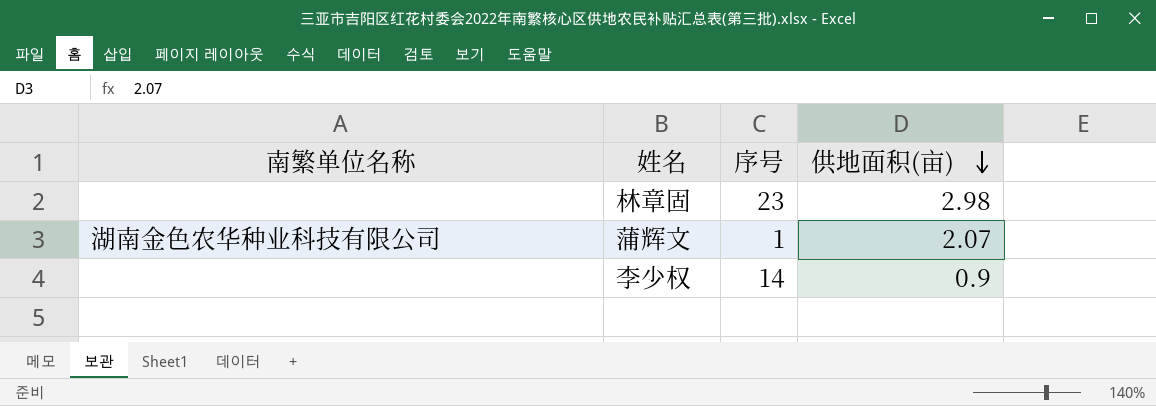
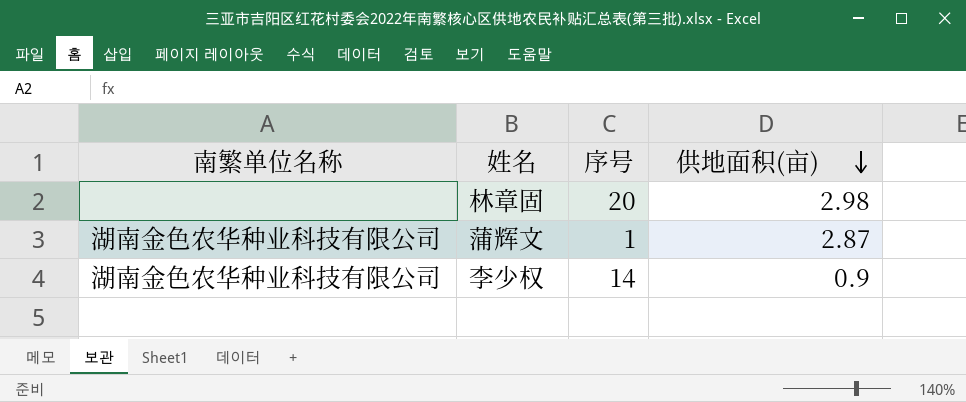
林章固 | 序号: 23 -> 20
蒲辉文 | 供地面积(亩): 2.07 -> 2.87
李少权 | 南繁单位名称: none -> 湖南金色农华种业科技有限公司

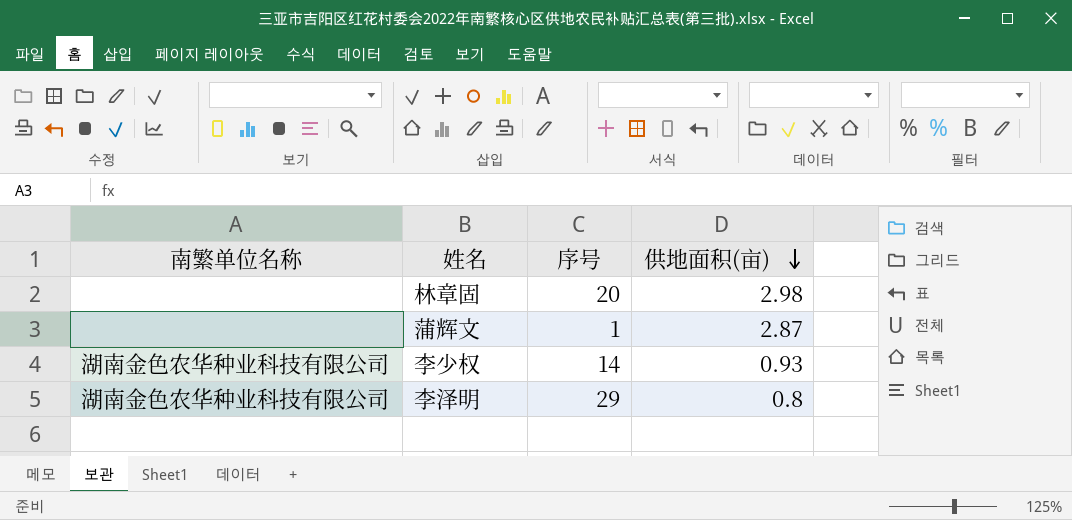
蒲辉文 | 南繁单位名称: 湖南金色农华种业科技有限公司 -> none
李少权 | 供地面积(亩): 0.9 -> 0.93
row 李泽明: none -> 湖南金色农华种业科技有限公司 | 29 | 0.8

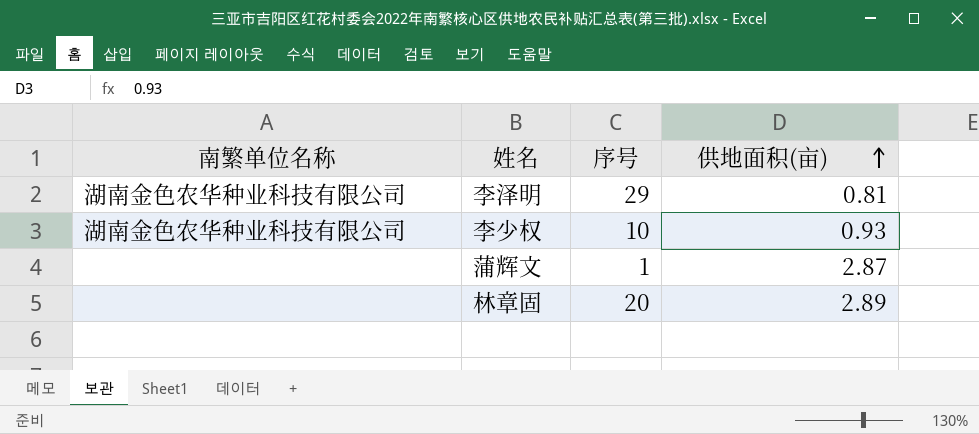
row order: 供地面积(亩) descending -> 供地面积(亩) ascending
李泽明 | 供地面积(亩): 0.8 -> 0.81
李少权 | 序号: 14 -> 10
林章固 | 供地面积(亩): 2.98 -> 2.89

